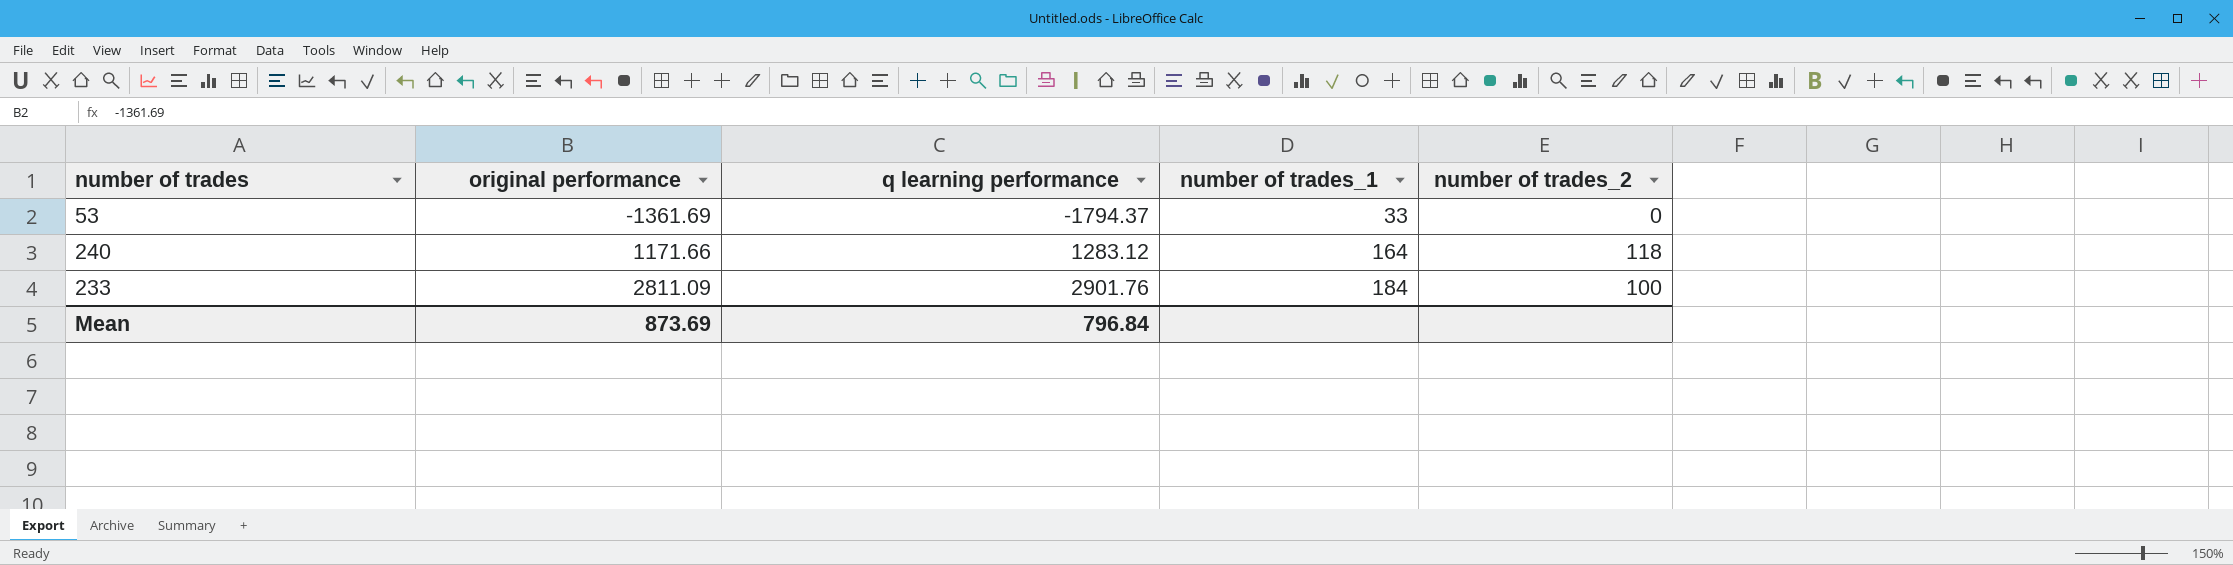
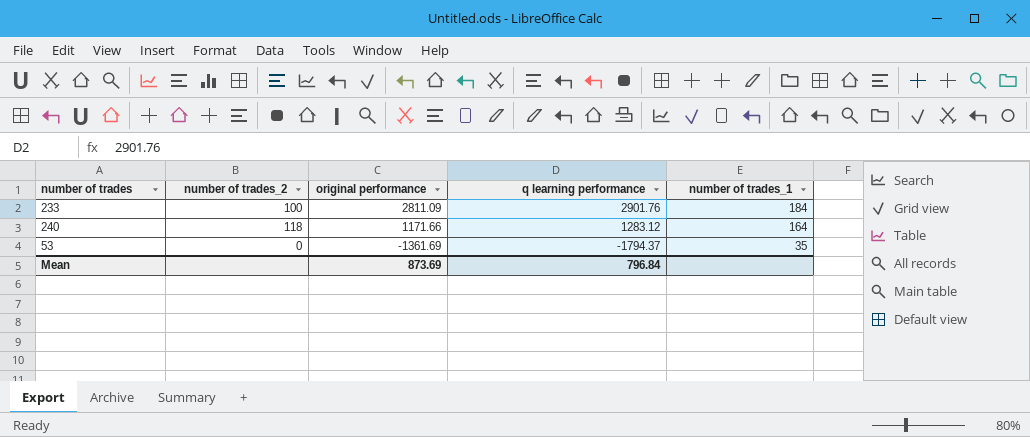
row order: original performance ascending -> original performance descending
column number of trades_2 | position: 5 -> 2
53 | number of trades_1: 33 -> 35

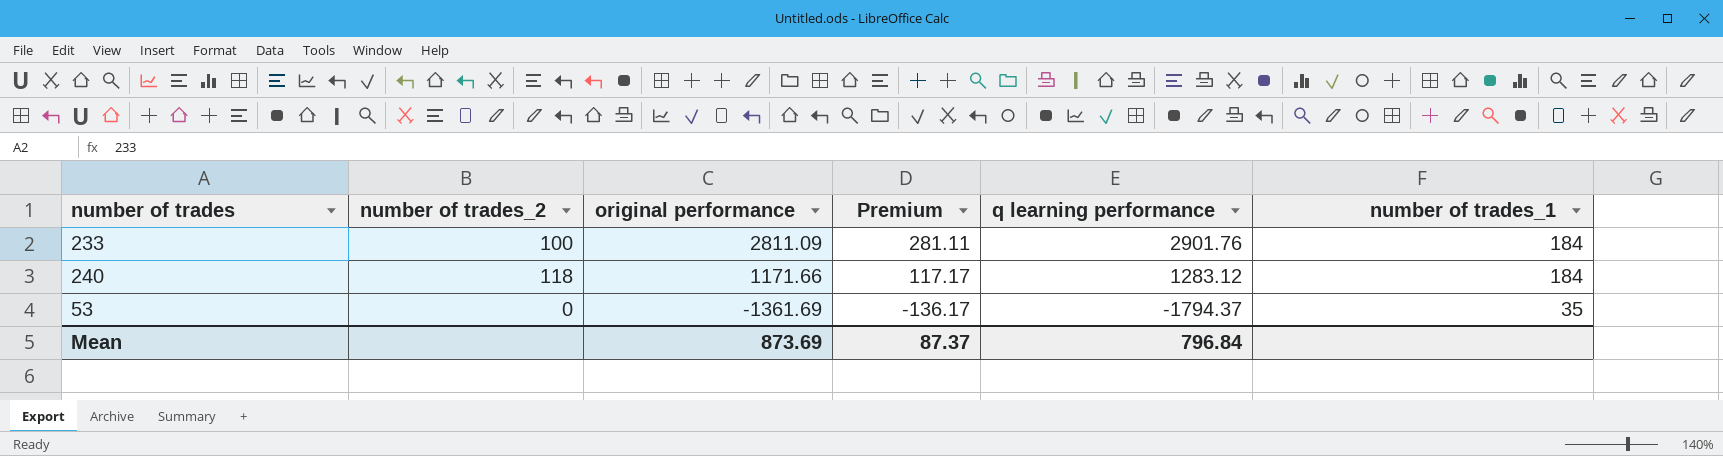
column Premium | formula: none -> [original performance] * 0.1
240 | number of trades_1: 164 -> 184

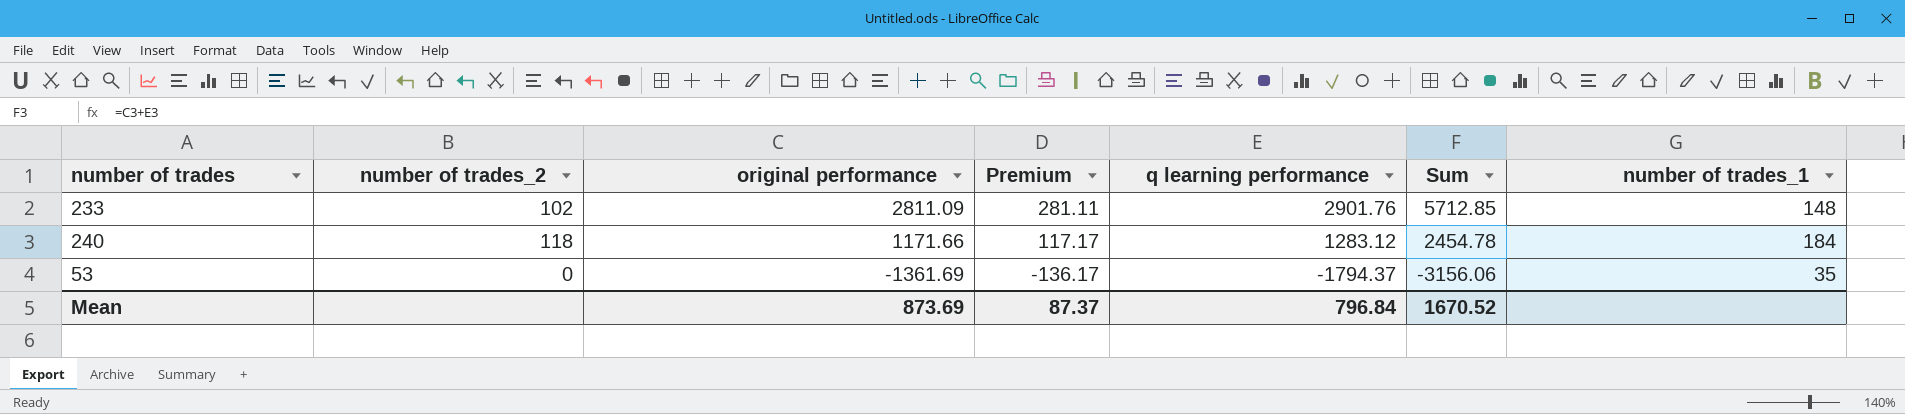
column Sum | formula: none -> [original performance] + [q learning performance]
233 | number of trades_2: 100 -> 102
233 | number of trades_1: 184 -> 148

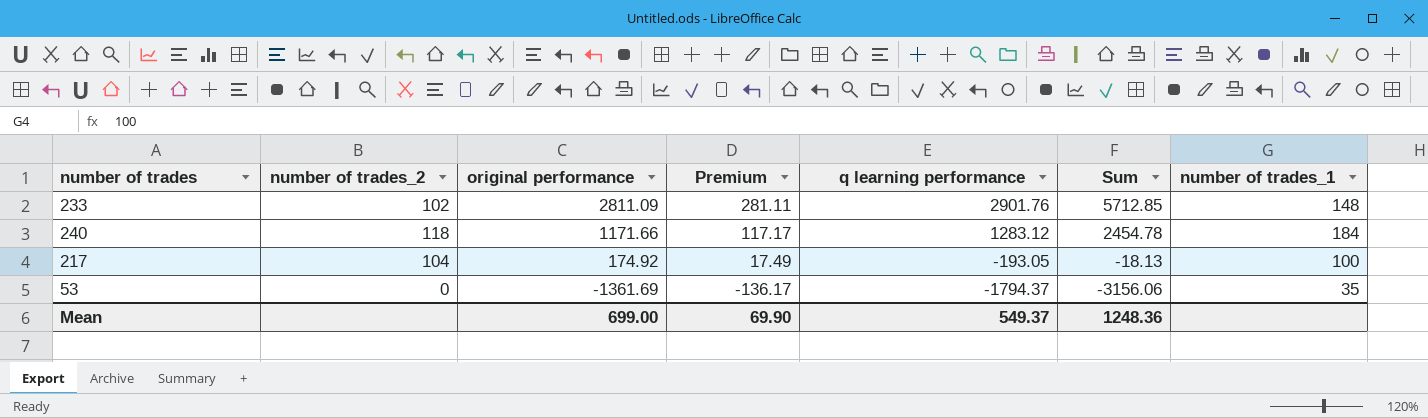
row 217: none -> 104 | 174.92 | 17.49 | -193.05 | -18.13 | 100
Mean | original performance: 873.69 -> 699.00
Mean | Premium: 87.37 -> 69.90
Mean | q learning performance: 796.84 -> 549.37
Mean | Sum: 1670.52 -> 1248.36

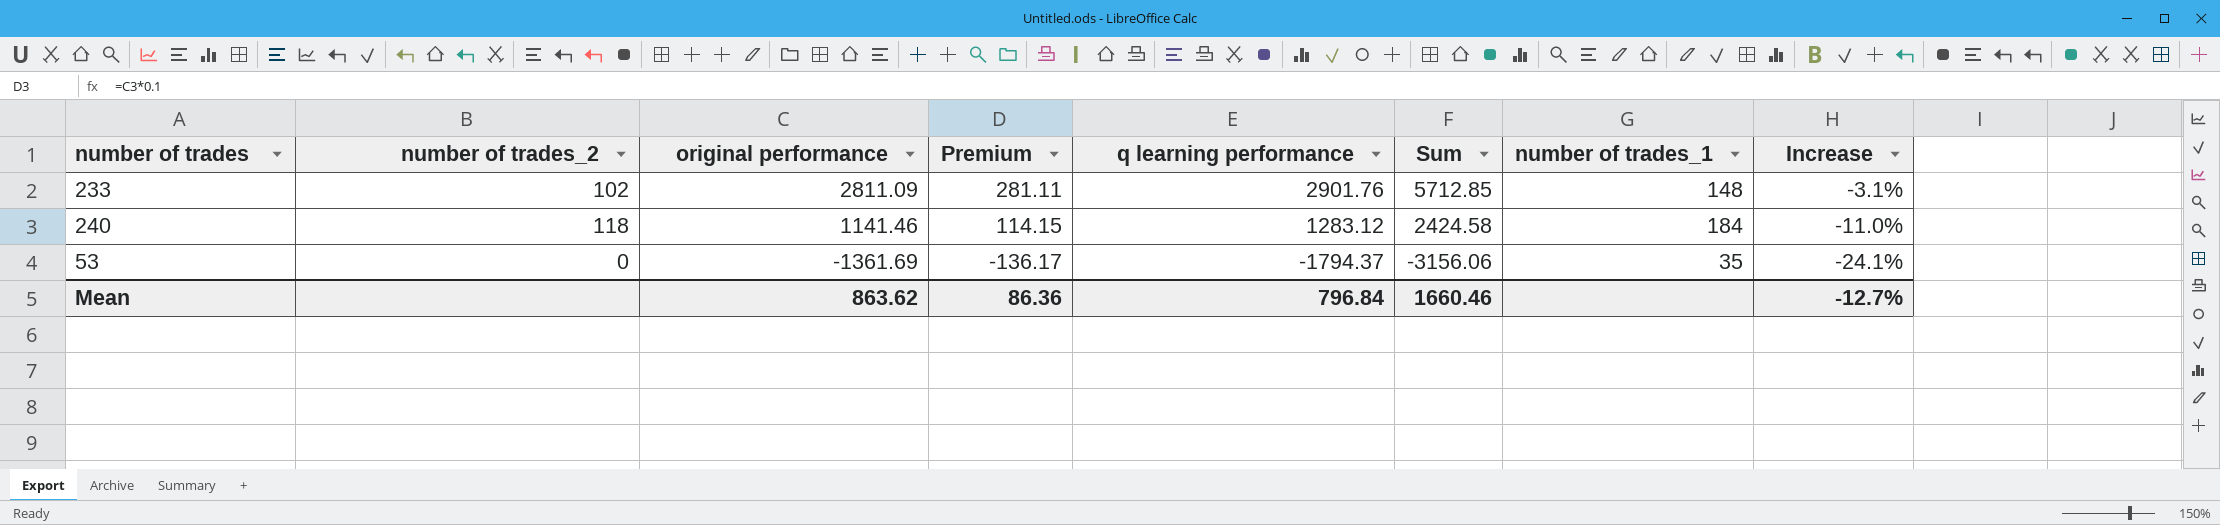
column Increase | formula: none -> ([original performance] - [q learning performance]) / [q learning performance]
row 217: 104 | 174.92 | 17.49 | -193.05 | -18.13 | 100 -> none
240 | original performance: 1171.66 -> 1141.46
240 | Premium: 117.17 -> 114.15
240 | Sum: 2454.78 -> 2424.58
Mean | original performance: 699.00 -> 863.62
Mean | Premium: 69.90 -> 86.36
Mean | q learning performance: 549.37 -> 796.84
Mean | Sum: 1248.36 -> 1660.46

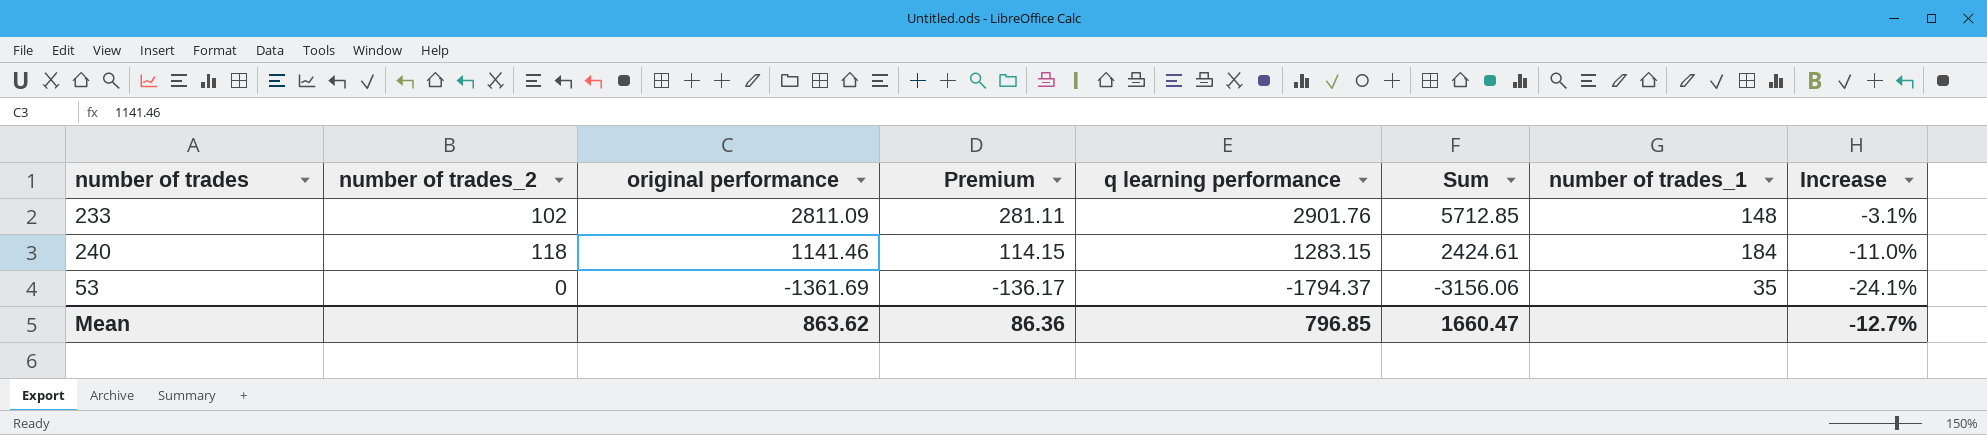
240 | q learning performance: 1283.12 -> 1283.15
240 | Sum: 2424.58 -> 2424.61
Mean | q learning performance: 796.84 -> 796.85
Mean | Sum: 1660.46 -> 1660.47

